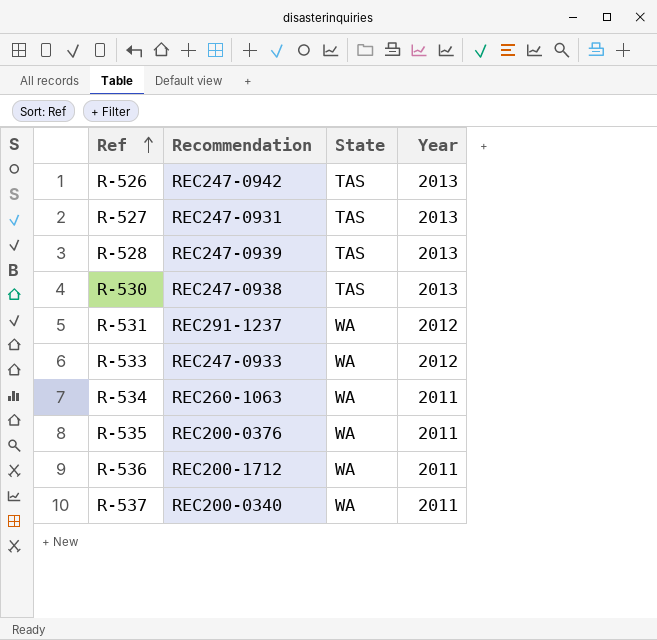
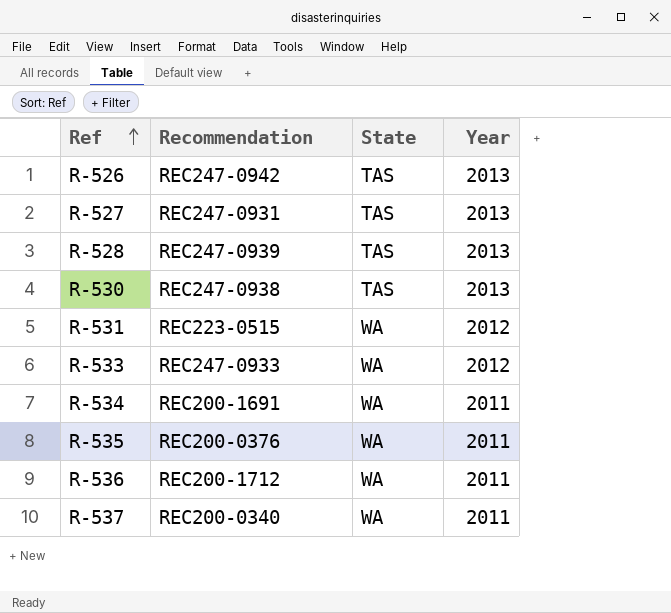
R-531 | Recommendation: REC291-1237 -> REC223-0515
R-534 | Recommendation: REC260-1063 -> REC200-1691

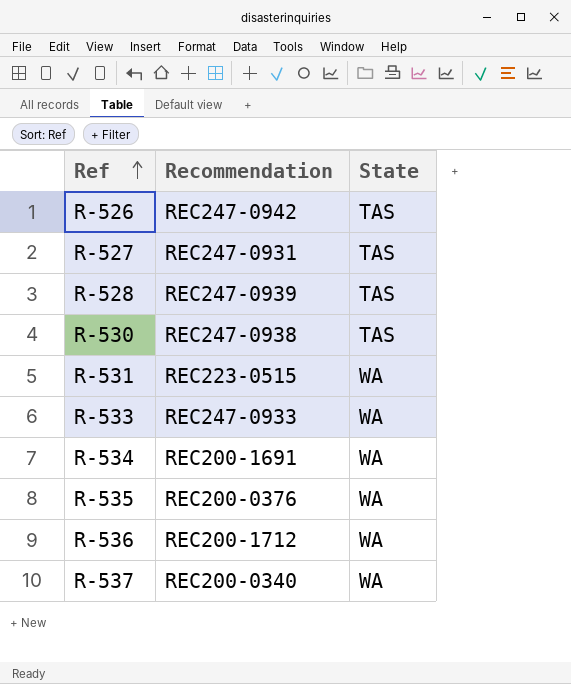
column Year | position: 4 -> none

